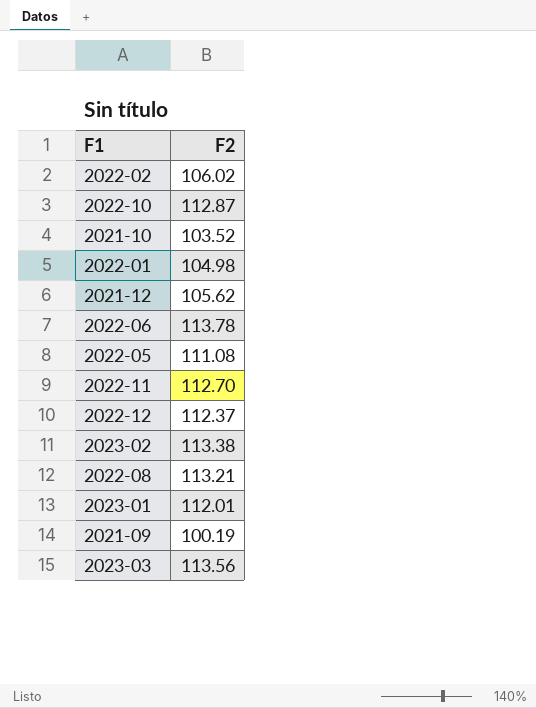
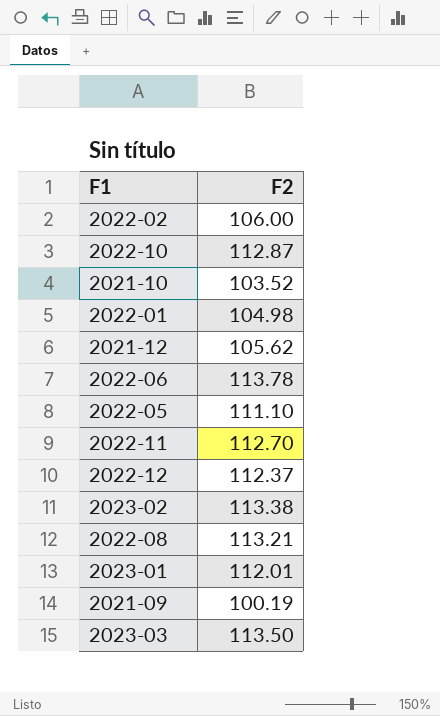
2022-02 | F2: 106.02 -> 106.00
2022-05 | F2: 111.08 -> 111.10
2023-03 | F2: 113.56 -> 113.50

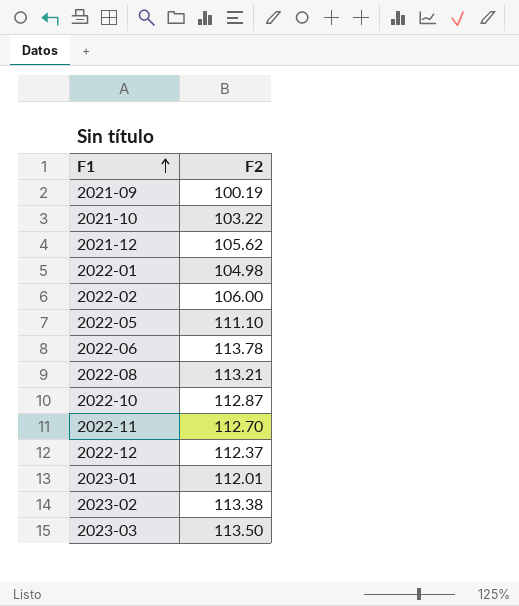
row order: none -> F1 ascending
2021-10 | F2: 103.52 -> 103.22

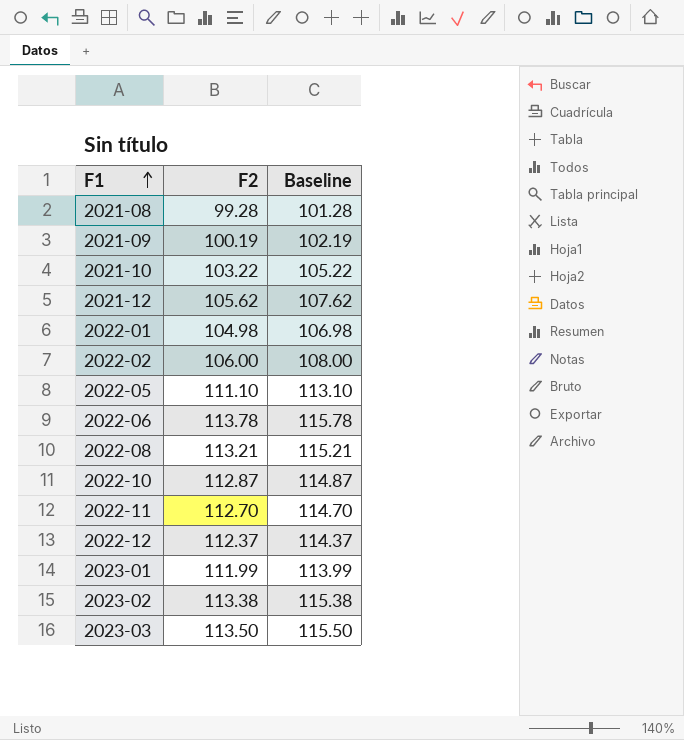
column Baseline | formula: none -> [F2] + 2
row 2021-08: none -> 99.28 | 101.28
2023-01 | F2: 112.01 -> 111.99

